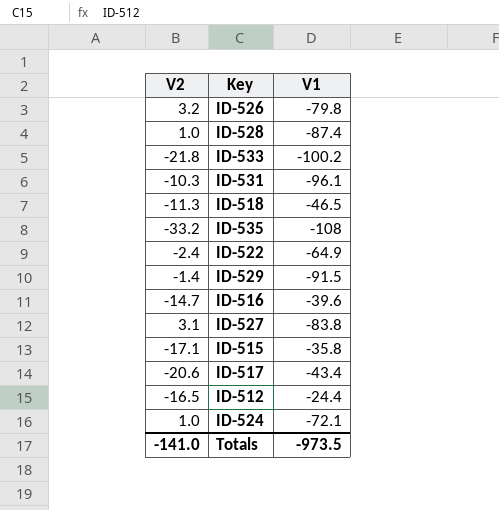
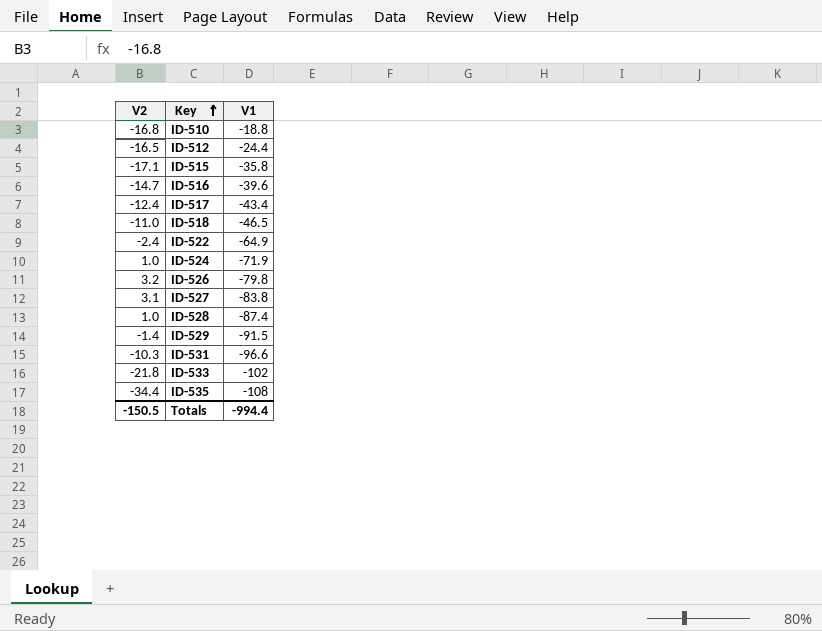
row order: none -> Key ascending
row ID-510: none -> -16.8 | -18.8
ID-517 | V2: -20.6 -> -12.4
ID-518 | V2: -11.3 -> -11.0
ID-524 | V1: -72.1 -> -71.9
ID-531 | V1: -96.1 -> -96.6
ID-533 | V1: -100.2 -> -102
ID-535 | V2: -33.2 -> -34.4
Totals | V2: -141.0 -> -150.5
Totals | V1: -973.5 -> -994.4

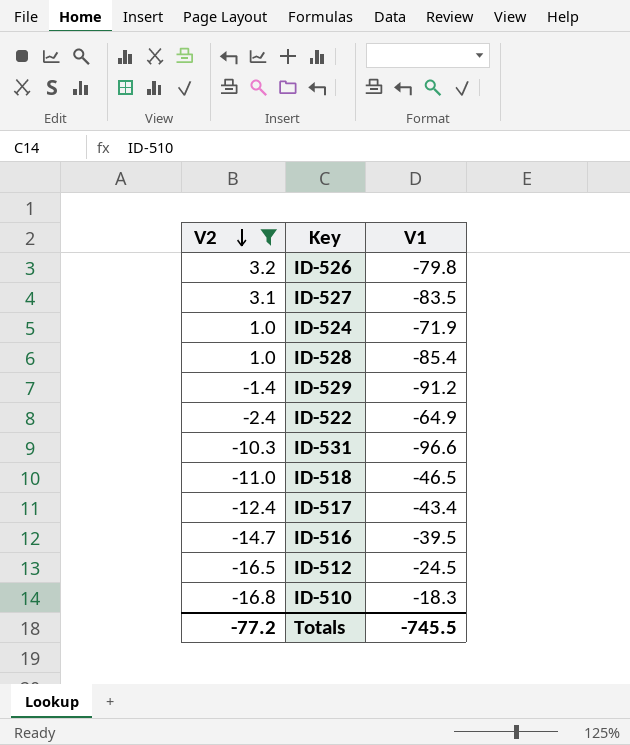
filter: none -> V2 >= -16.8
row order: Key ascending -> V2 descending
ID-527 | V1: -83.8 -> -83.5
ID-528 | V1: -87.4 -> -85.4
ID-529 | V1: -91.5 -> -91.2
ID-516 | V1: -39.6 -> -39.5
ID-512 | V1: -24.4 -> -24.5
ID-510 | V1: -18.8 -> -18.3
Totals | V2: -150.5 -> -77.2
Totals | V1: -994.4 -> -745.5

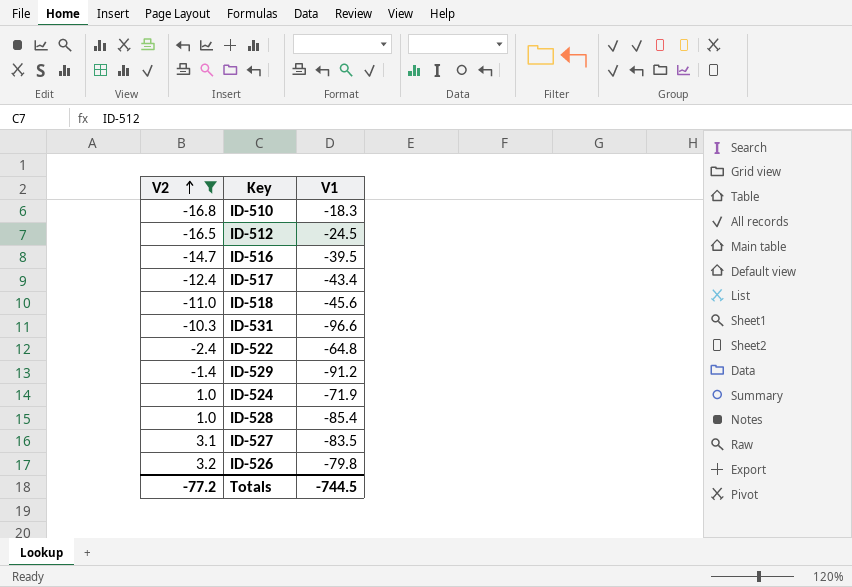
row order: V2 descending -> V2 ascending
ID-518 | V1: -46.5 -> -45.6
ID-522 | V1: -64.9 -> -64.8
Totals | V1: -745.5 -> -744.5

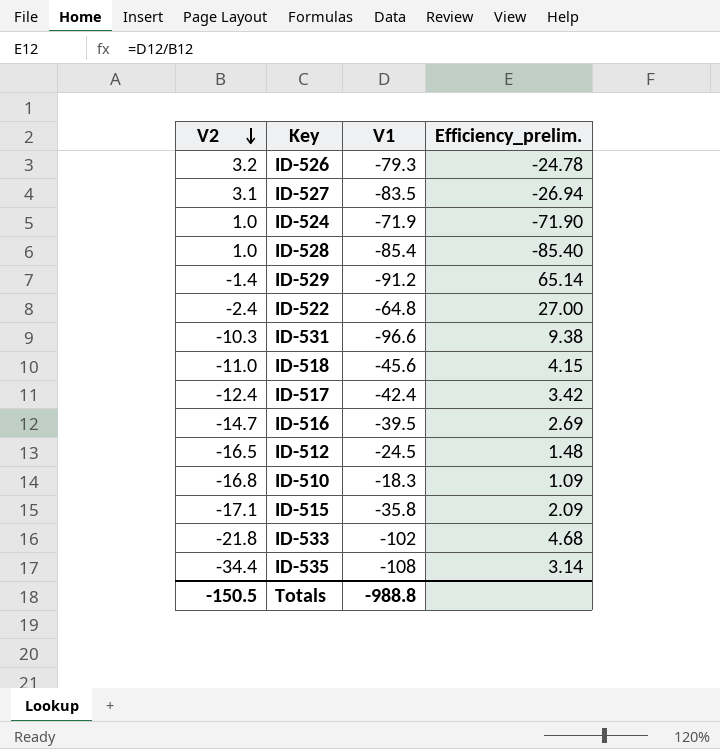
filter: V2 >= -16.8 -> none
row order: V2 ascending -> V2 descending
column Efficiency_prelim. | formula: none -> [V1] / [V2]
ID-526 | V1: -79.8 -> -79.3
ID-517 | V1: -43.4 -> -42.4
Totals | V2: -77.2 -> -150.5
Totals | V1: -744.5 -> -988.8

